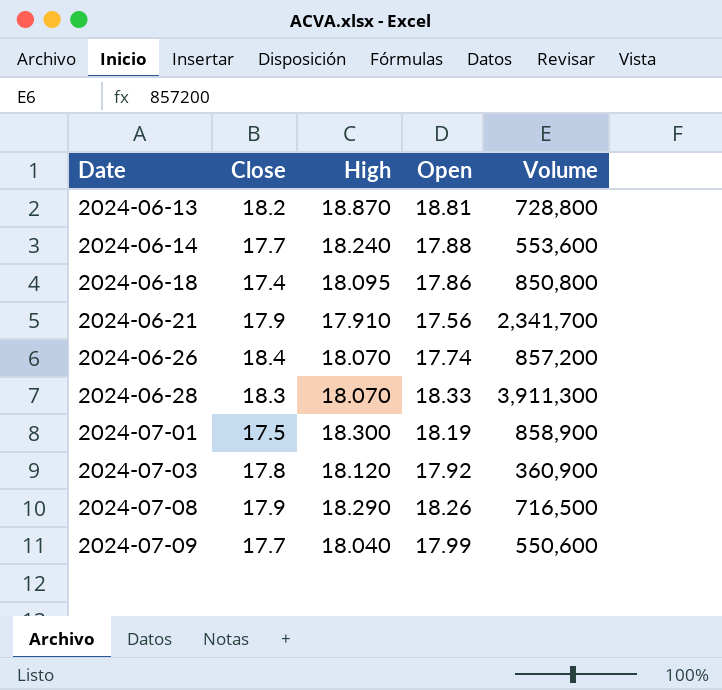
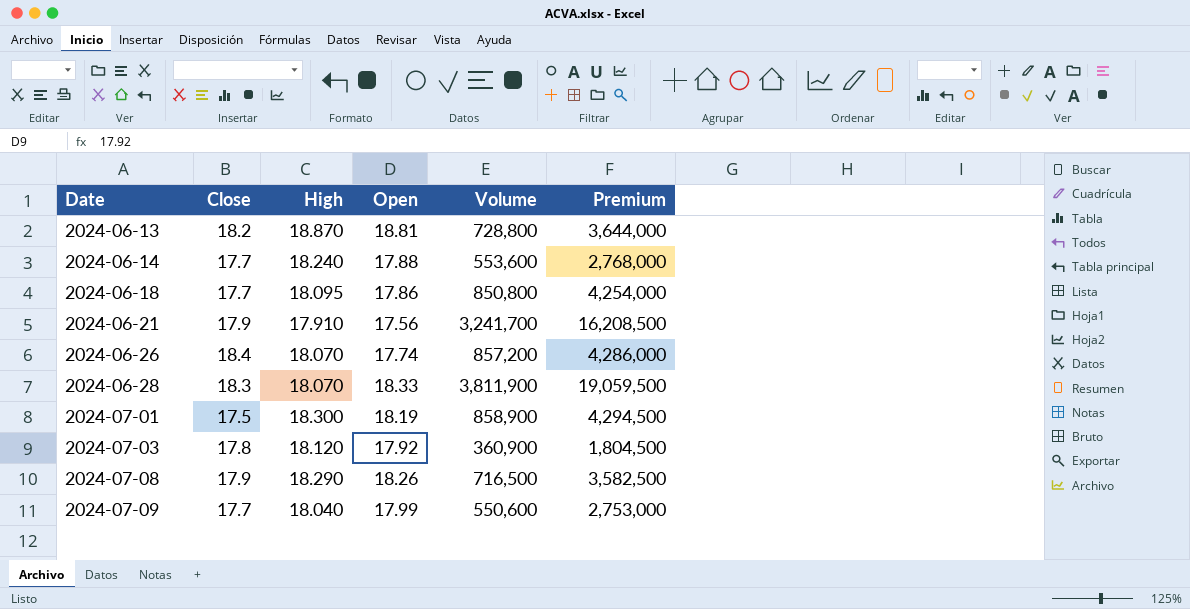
column Premium | formula: none -> [Volume] * 5
2024-06-18 | Close: 17.4 -> 17.7
2024-06-21 | Volume: 2,341,700 -> 3,241,700
2024-06-28 | Volume: 3,911,300 -> 3,811,900

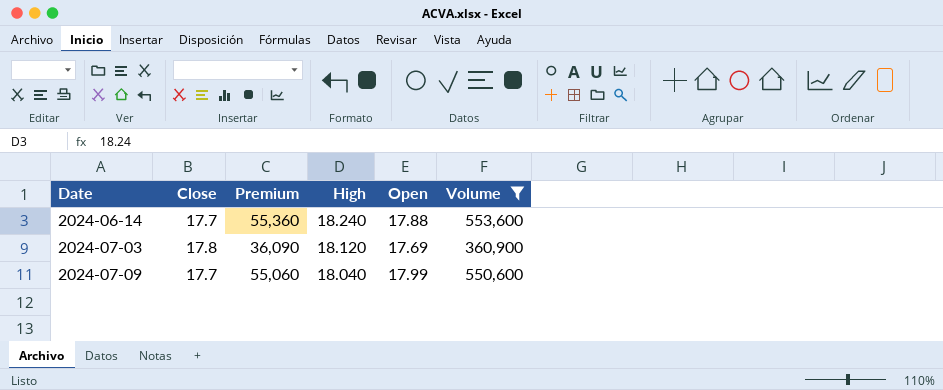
filter: none -> Volume <= 553,600
column Premium | formula: [Volume] * 5 -> [Volume] * 0.1
column Premium | position: 6 -> 3
2024-07-03 | Open: 17.92 -> 17.69

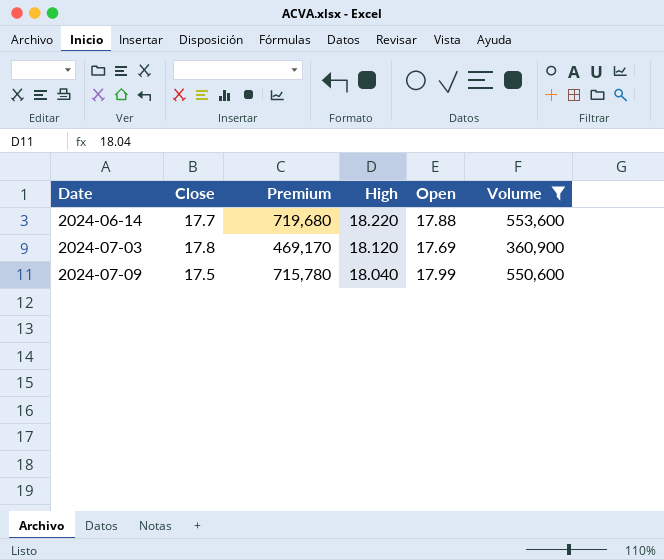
column Premium | formula: [Volume] * 0.1 -> [Volume] * 1.3
2024-06-14 | High: 18.240 -> 18.220
2024-07-09 | Close: 17.7 -> 17.5

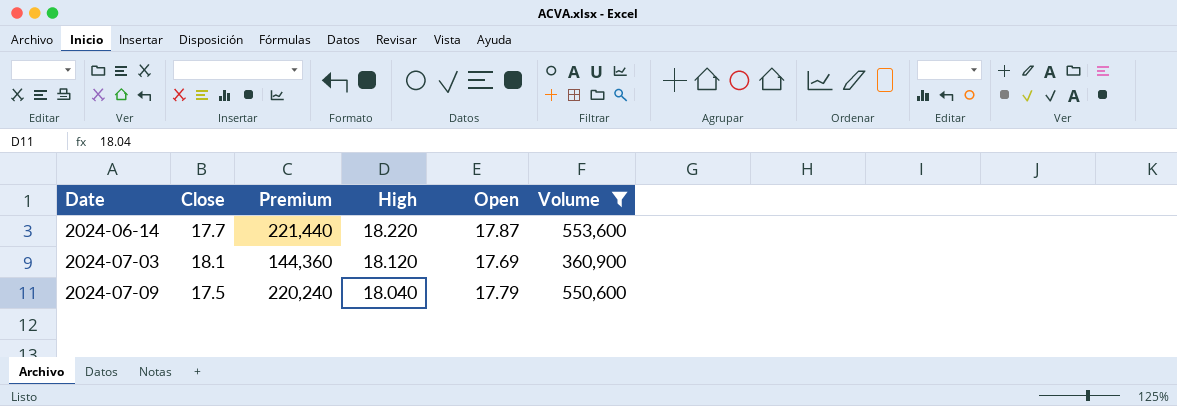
column Premium | formula: [Volume] * 1.3 -> [Volume] * 0.4
2024-06-14 | Open: 17.88 -> 17.87
2024-07-03 | Close: 17.8 -> 18.1
2024-07-09 | Open: 17.99 -> 17.79

